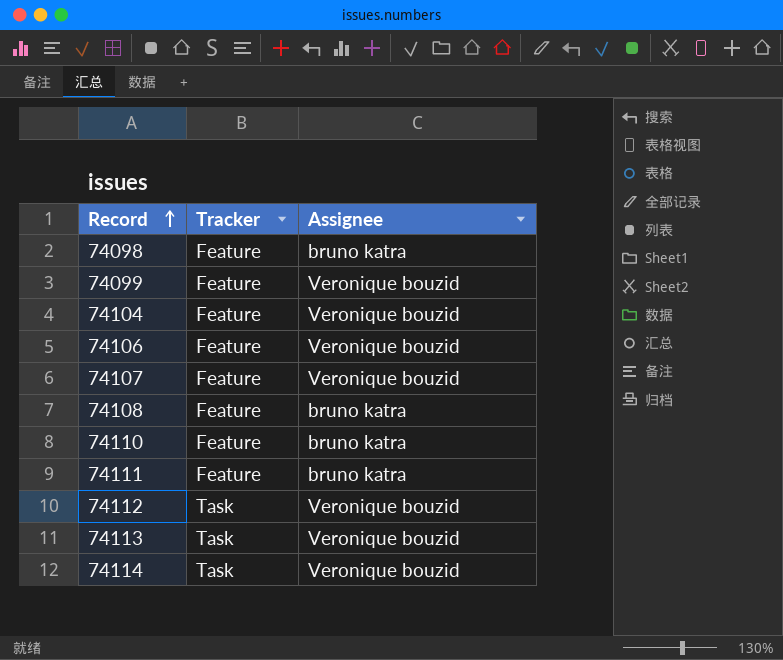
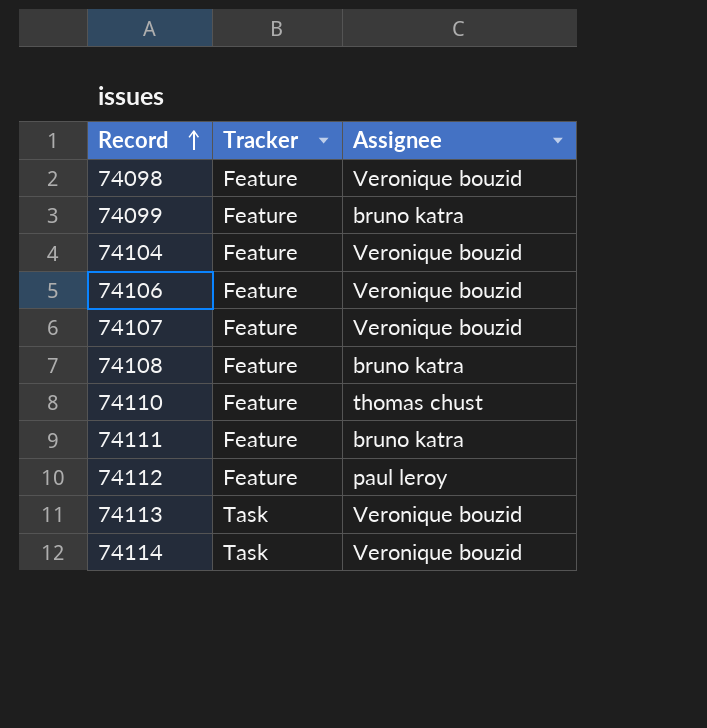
74098 | Assignee: bruno katra -> Veronique bouzid
74099 | Assignee: Veronique bouzid -> bruno katra
74110 | Assignee: bruno katra -> thomas chust
74112 | Tracker: Task -> Feature
74112 | Assignee: Veronique bouzid -> paul leroy

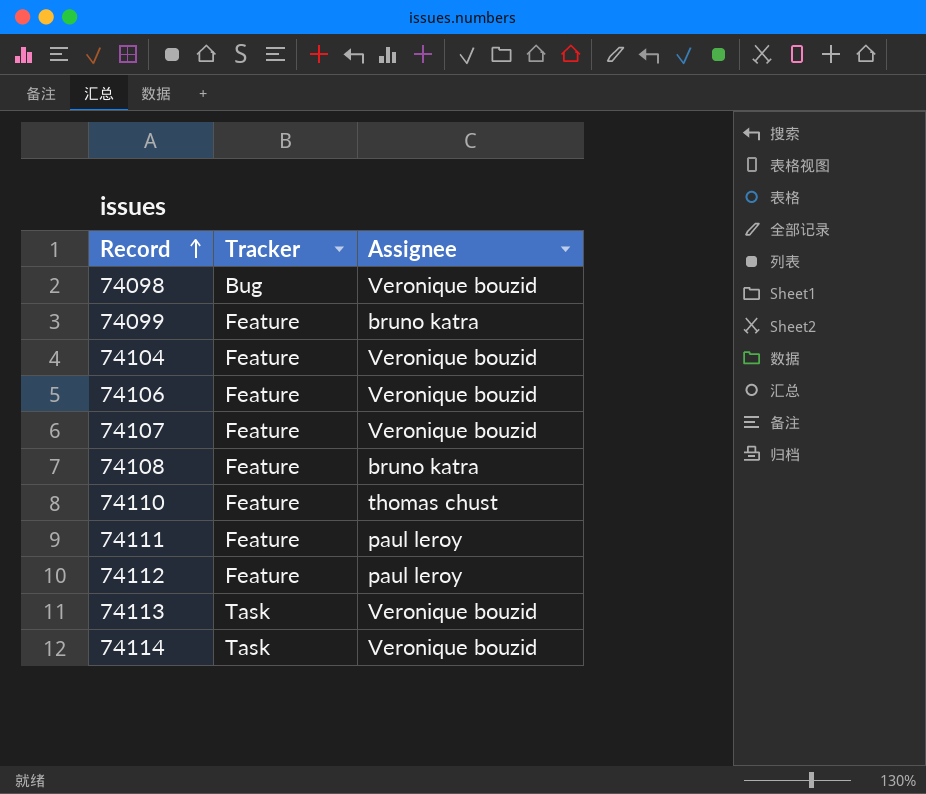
74098 | Tracker: Feature -> Bug
74111 | Assignee: bruno katra -> paul leroy

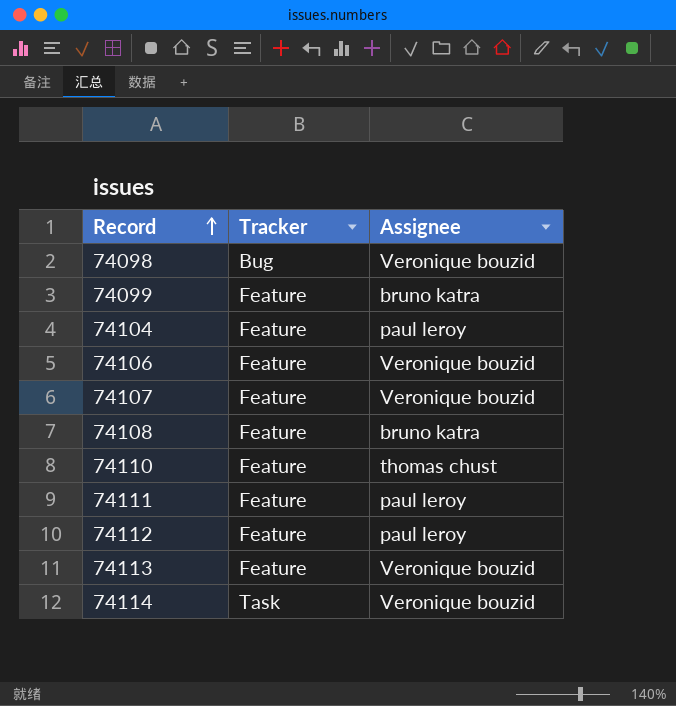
74104 | Assignee: Veronique bouzid -> paul leroy
74113 | Tracker: Task -> Feature

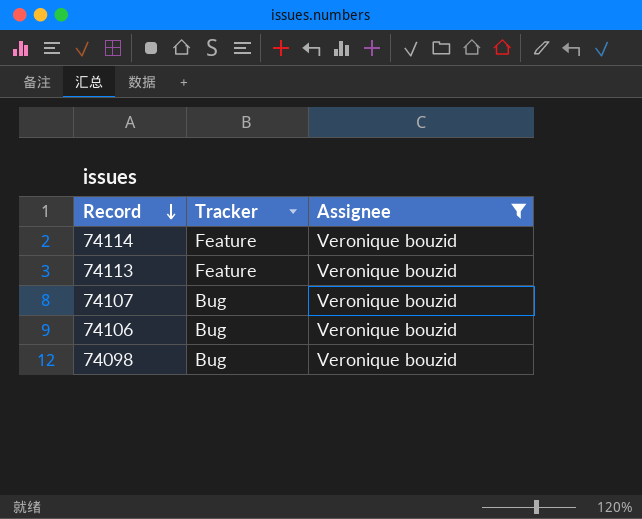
filter: none -> Assignee = Veronique bouzid
row order: Record ascending -> Record descending
74114 | Tracker: Task -> Feature
74107 | Tracker: Feature -> Bug
74106 | Tracker: Feature -> Bug

